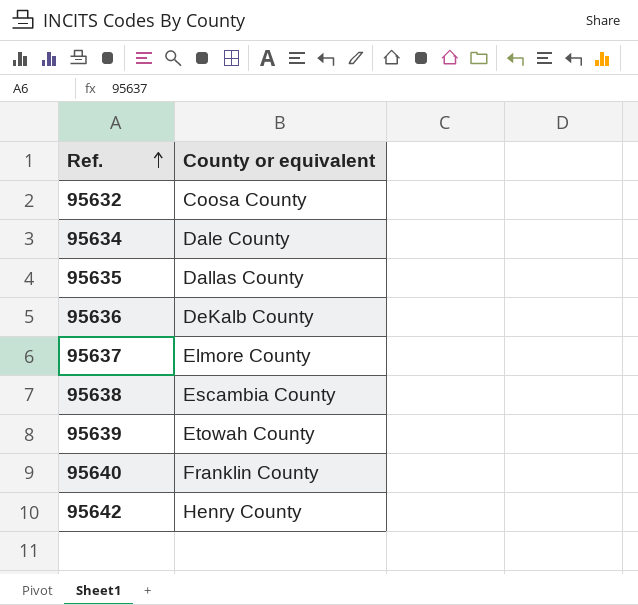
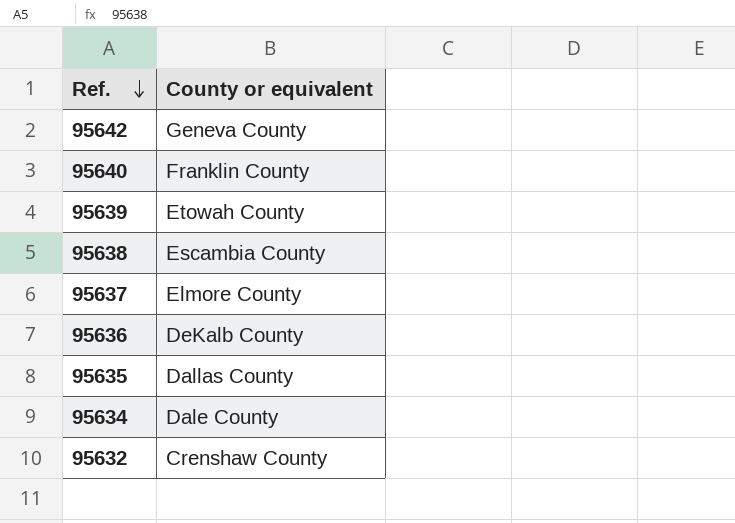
row order: Ref. ascending -> Ref. descending
95642 | County or equivalent: Henry County -> Geneva County
95632 | County or equivalent: Coosa County -> Crenshaw County

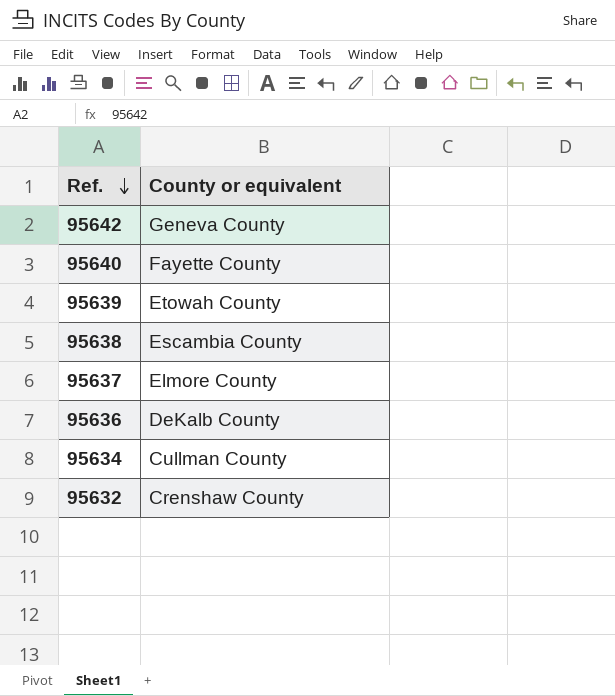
row 95635: Dallas County -> none
95640 | County or equivalent: Franklin County -> Fayette County
95634 | County or equivalent: Dale County -> Cullman County

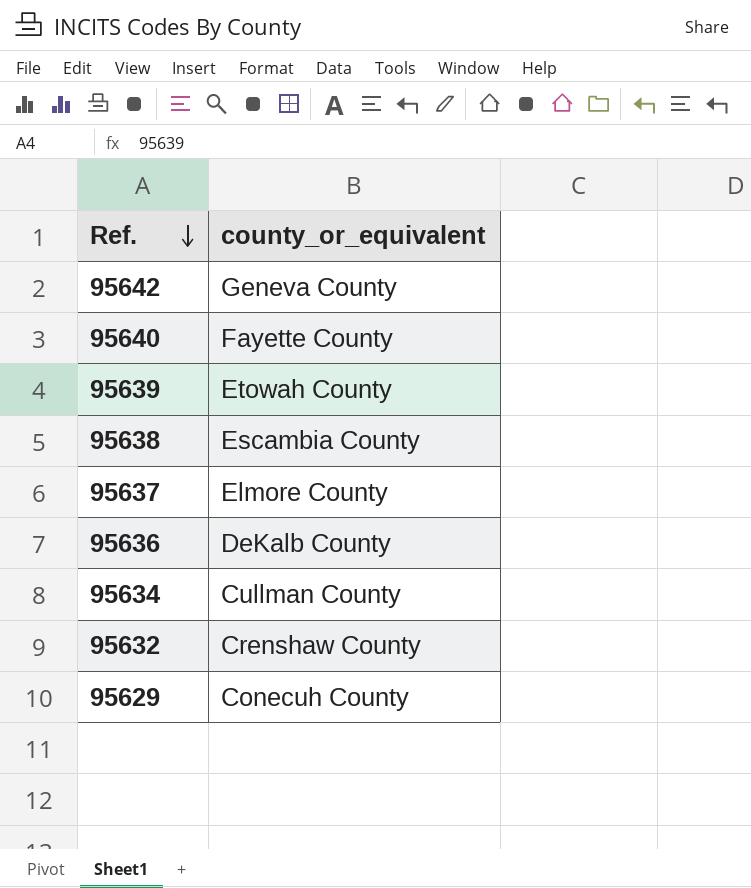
column name: County or equivalent -> county_or_equivalent
row 95629: none -> Conecuh County

